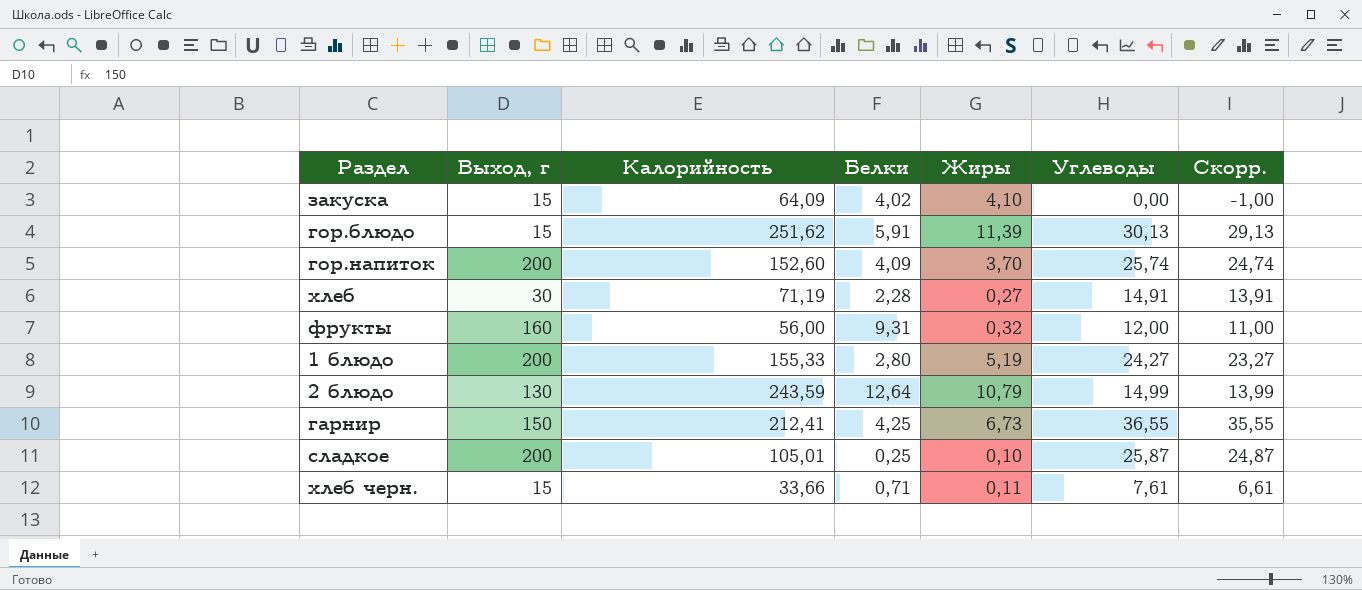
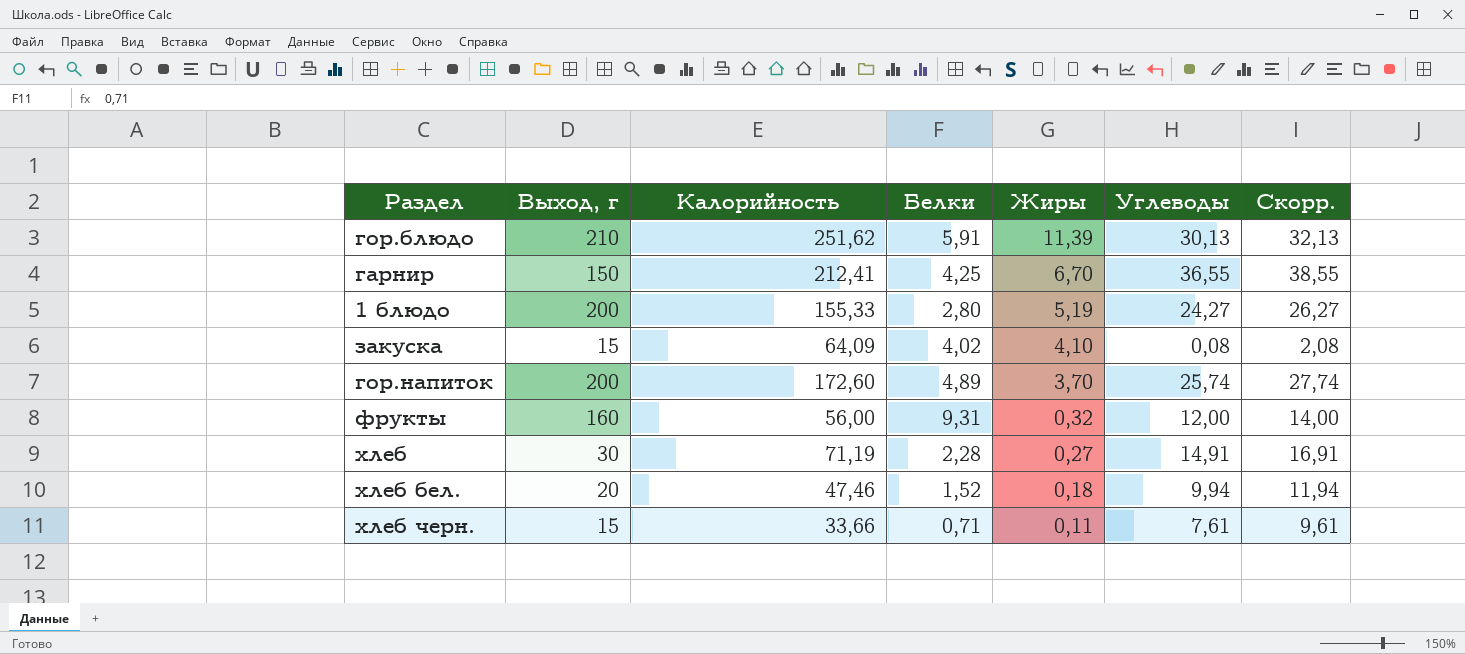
row order: none -> Жиры descending
column Скорр. | formula: [Углеводы] - 1 -> [Углеводы] + 2
row 2 блюдо: 130 | 243,59 | 12,64 | 10,79 | 14,99 | 13,99 -> none
row сладкое: 200 | 105,01 | 0,25 | 0,10 | 25,87 | 24,87 -> none
гор.блюдо | Выход, г: 15 -> 210
гарнир | Жиры: 6,73 -> 6,70
закуска | Углеводы: 0,00 -> 0,08
гор.напиток | Калорийность: 152,60 -> 172,60
гор.напиток | Белки: 4,09 -> 4,89
row хлеб бел.: none -> 20 | 47,46 | 1,52 | 0,18 | 9,94 | 11,94

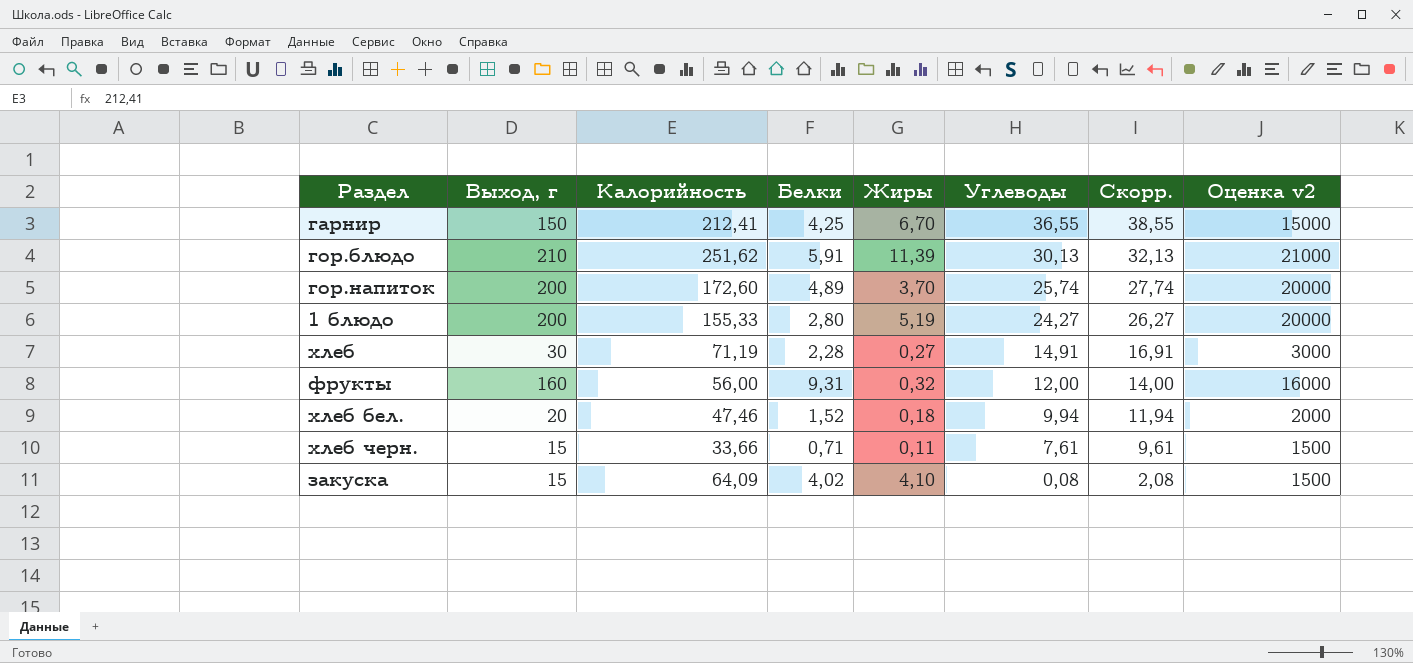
row order: Жиры descending -> Углеводы descending
column Оценка v2 | formula: none -> [Выход, г] * 100

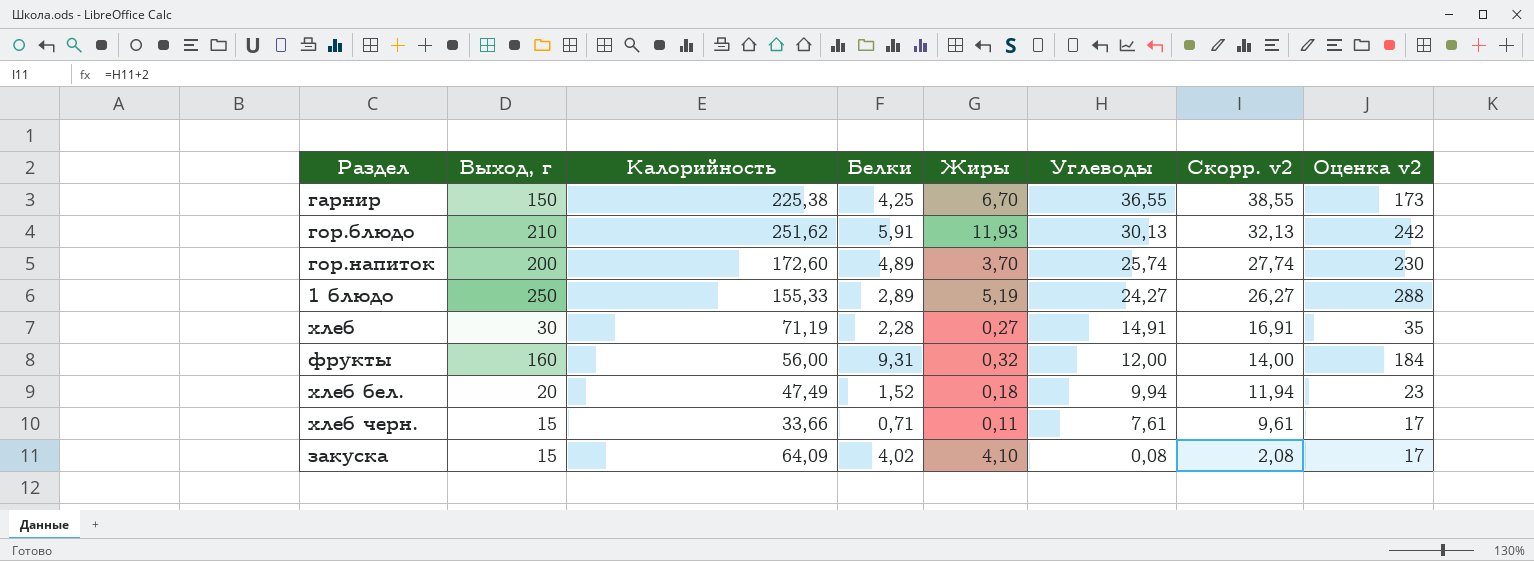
column name: Скорр. -> Скорр. v2
column Оценка v2 | formula: [Выход, г] * 100 -> [Выход, г] * 1,15
гарнир | Калорийность: 212,41 -> 225,38
гор.блюдо | Жиры: 11,39 -> 11,93
1 блюдо | Выход, г: 200 -> 250
1 блюдо | Белки: 2,80 -> 2,89
хлеб бел. | Калорийность: 47,46 -> 47,49

